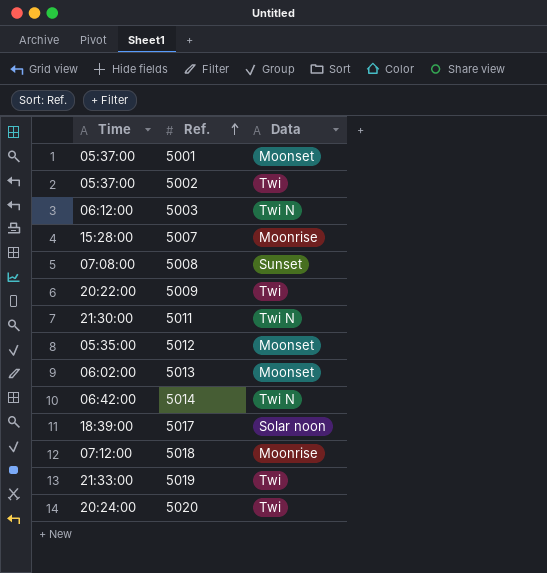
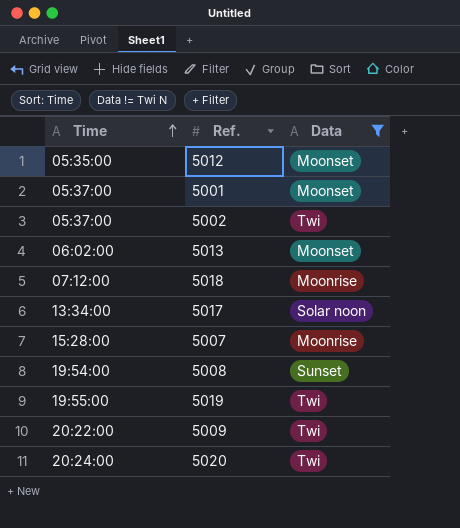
filter: none -> Data != Twi N
row order: Ref. ascending -> Time ascending
5017 | Time: 18:39:00 -> 13:34:00
5008 | Time: 07:08:00 -> 19:54:00
5019 | Time: 21:33:00 -> 19:55:00

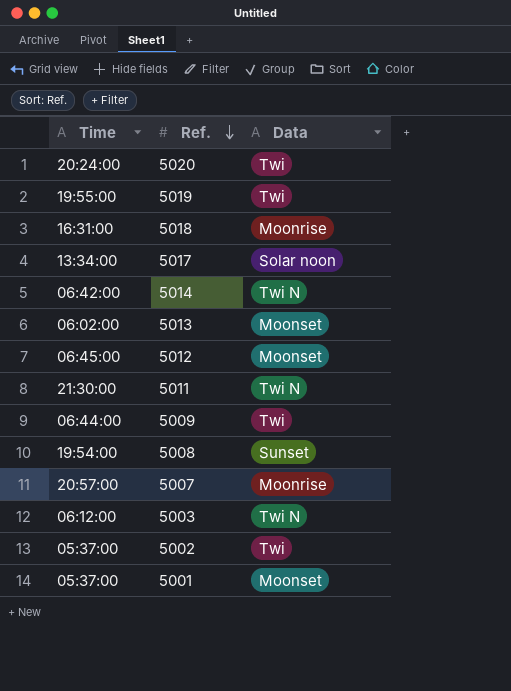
filter: Data != Twi N -> none
row order: Time ascending -> Ref. descending
5018 | Time: 07:12:00 -> 16:31:00
5012 | Time: 05:35:00 -> 06:45:00
5009 | Time: 20:22:00 -> 06:44:00
5007 | Time: 15:28:00 -> 20:57:00

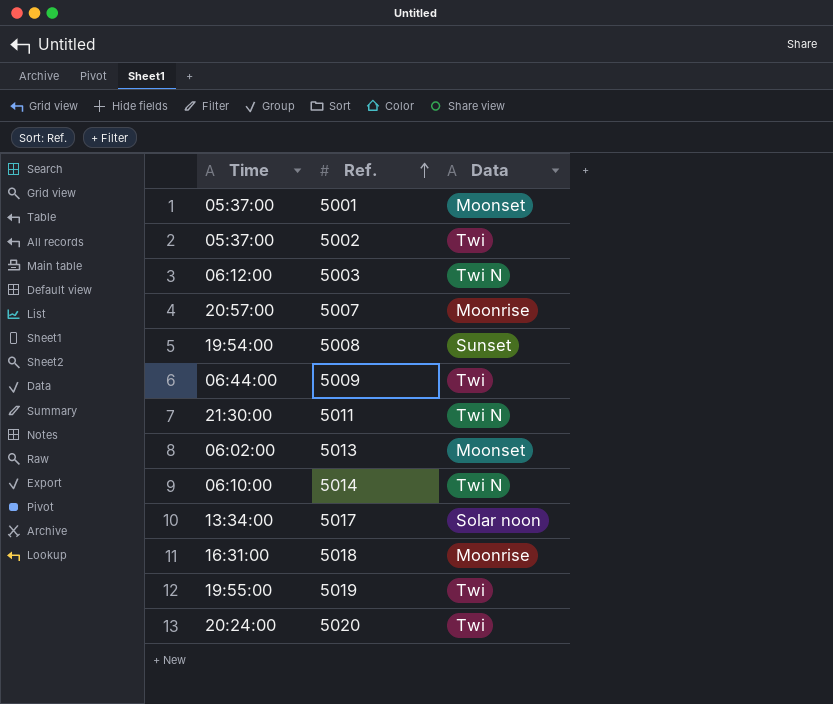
row order: Ref. descending -> Ref. ascending
row 5012: 06:45:00 | Moonset -> none
5014 | Time: 06:42:00 -> 06:10:00

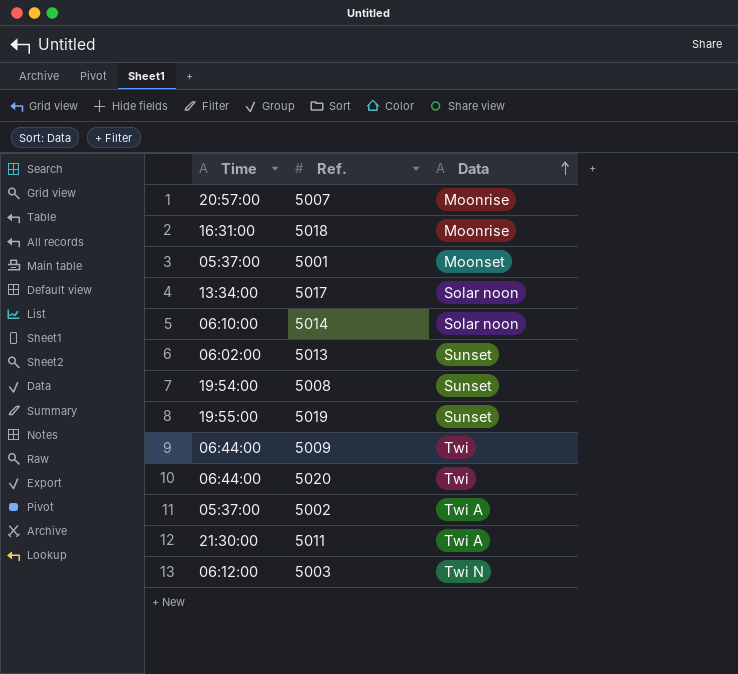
row order: Ref. ascending -> Data ascending
5014 | Data: Twi N -> Solar noon
5013 | Data: Moonset -> Sunset
5019 | Data: Twi -> Sunset
5020 | Time: 20:24:00 -> 06:44:00
5002 | Data: Twi -> Twi A
5011 | Data: Twi N -> Twi A

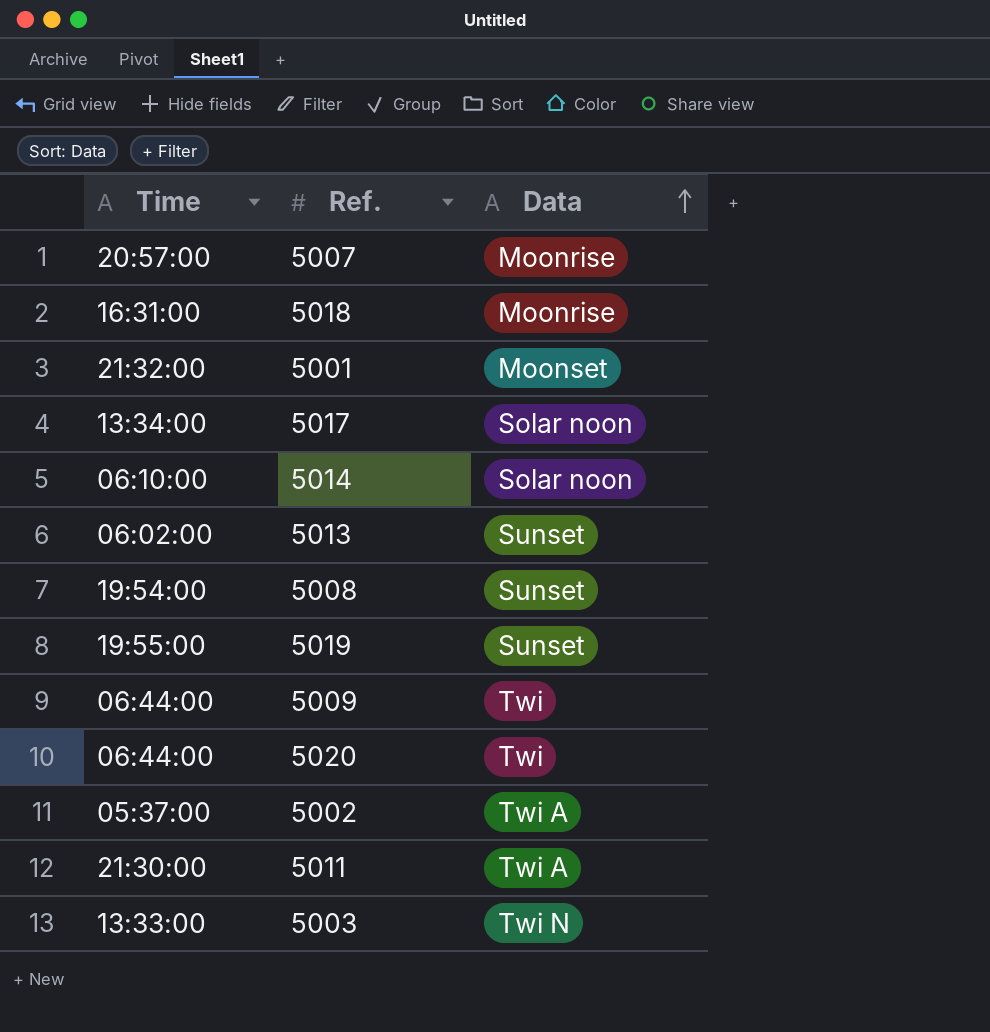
5001 | Time: 05:37:00 -> 21:32:00
5003 | Time: 06:12:00 -> 13:33:00

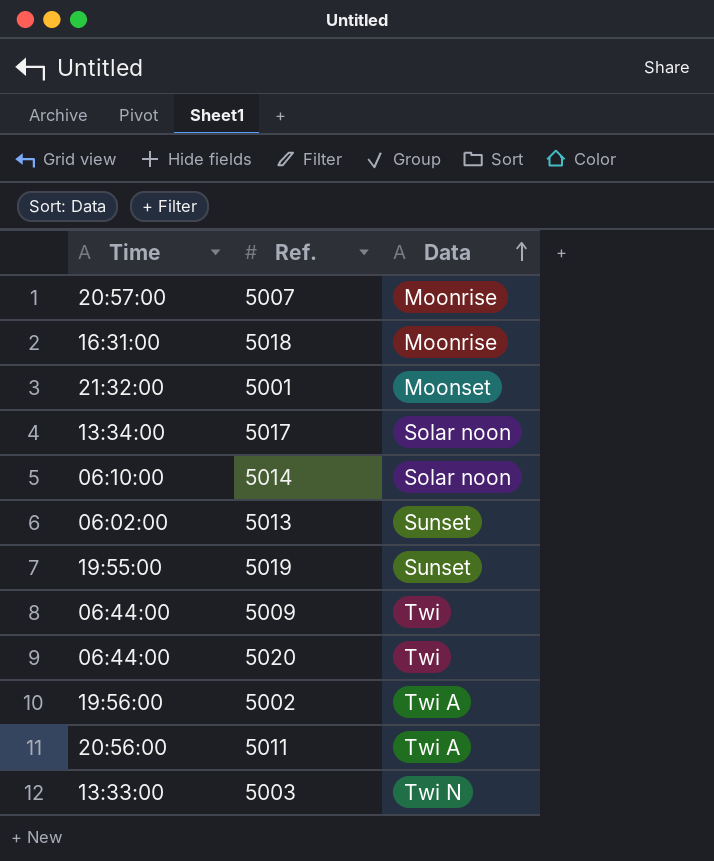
row 5008: 19:54:00 | Sunset -> none
5002 | Time: 05:37:00 -> 19:56:00
5011 | Time: 21:30:00 -> 20:56:00

